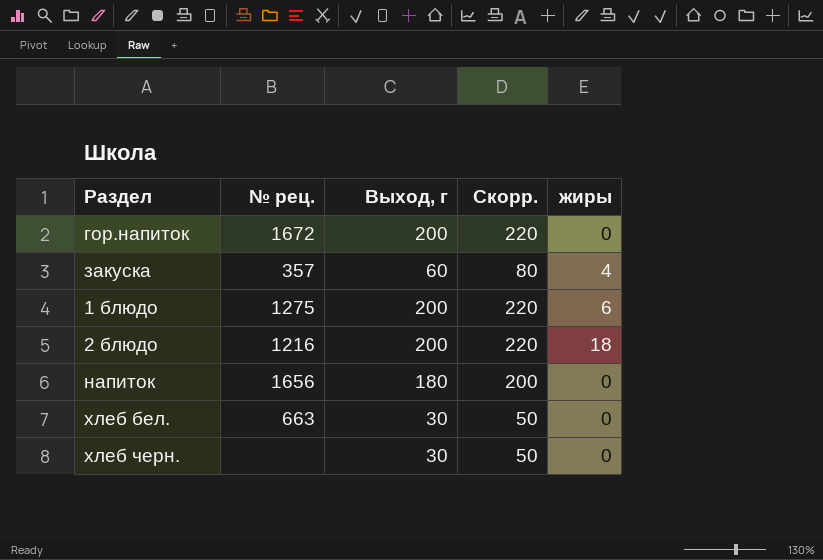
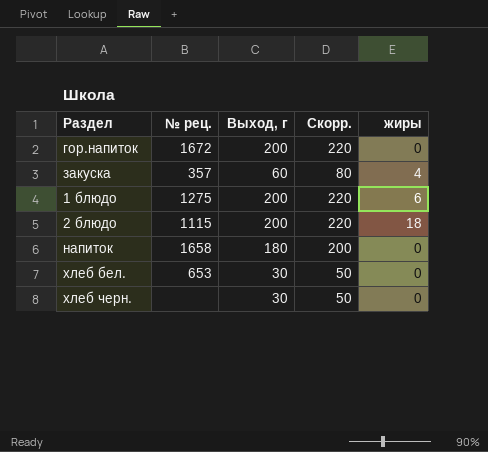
2 блюдо | № рец.: 1216 -> 1115
напиток | № рец.: 1656 -> 1658
хлеб бел. | № рец.: 663 -> 653

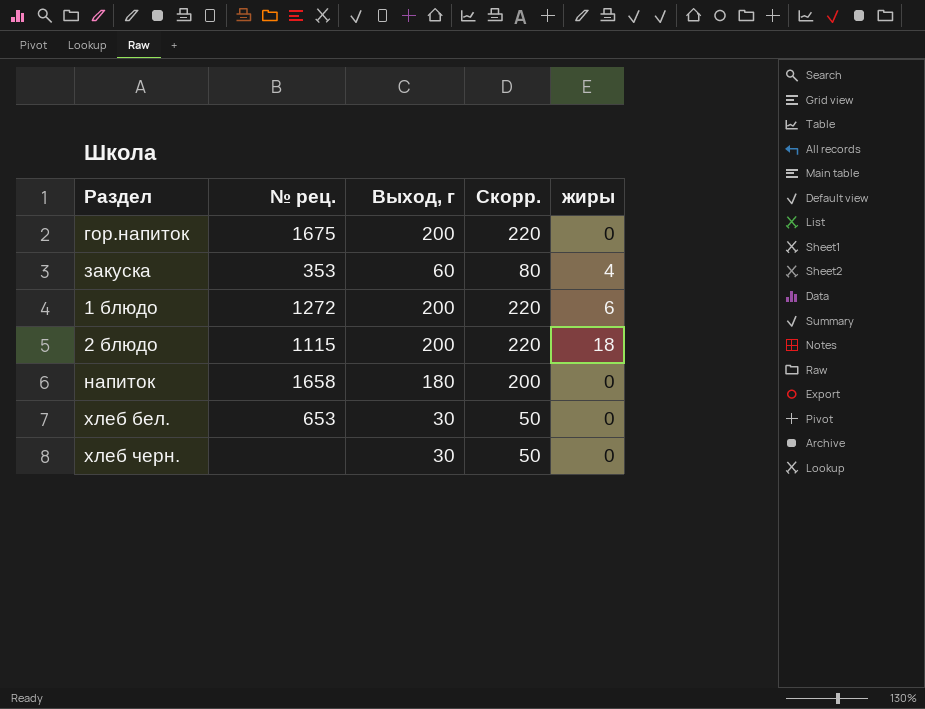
гор.напиток | № рец.: 1672 -> 1675
закуска | № рец.: 357 -> 353
1 блюдо | № рец.: 1275 -> 1272

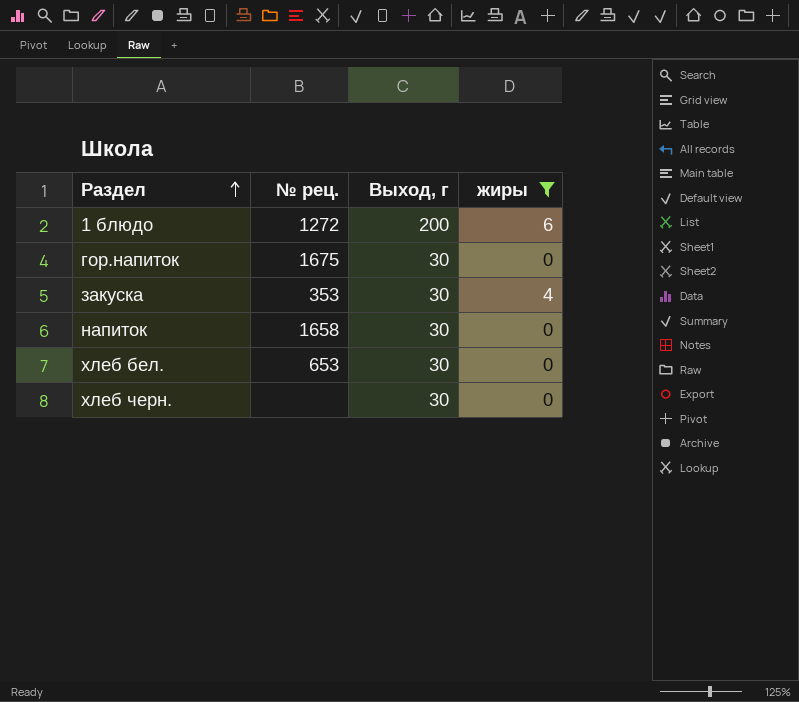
filter: none -> жиры != 18
row order: none -> Раздел ascending
column Скорр. | formula: [Выход, г] + 20 -> none
гор.напиток | Выход, г: 200 -> 30
закуска | Выход, г: 60 -> 30
напиток | Выход, г: 180 -> 30

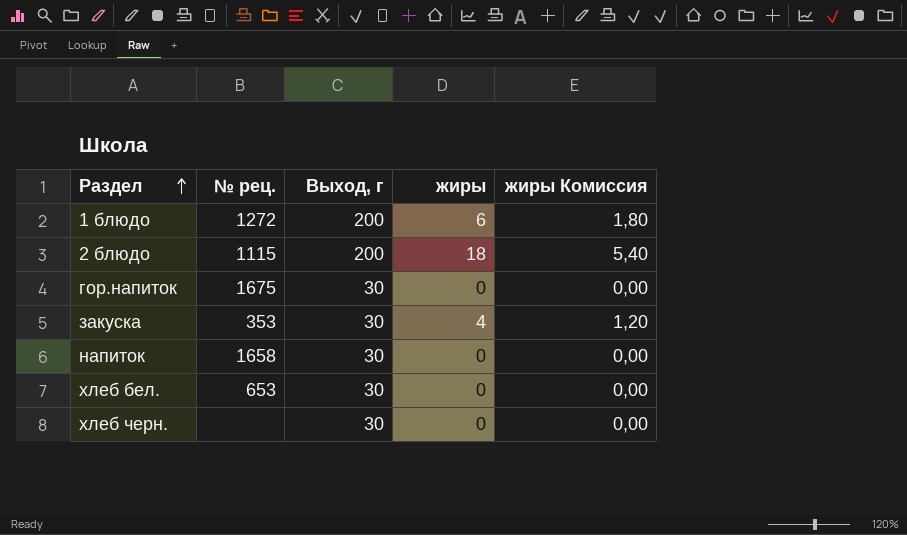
filter: жиры != 18 -> none
column жиры Комиссия | formula: none -> [жиры] * 0,3

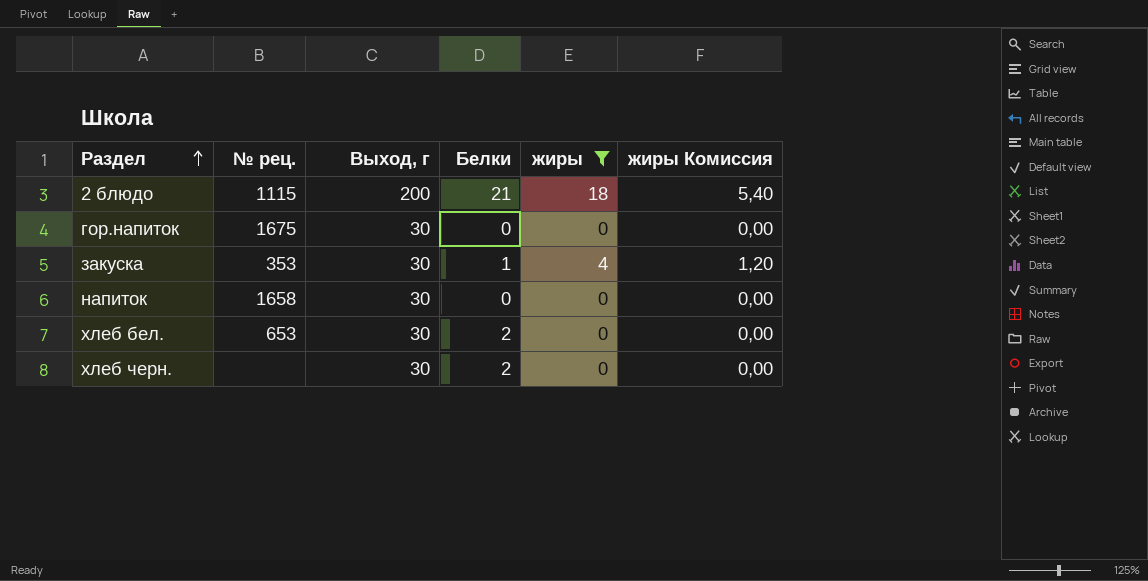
filter: none -> жиры != 6
column Белки | position: none -> 4

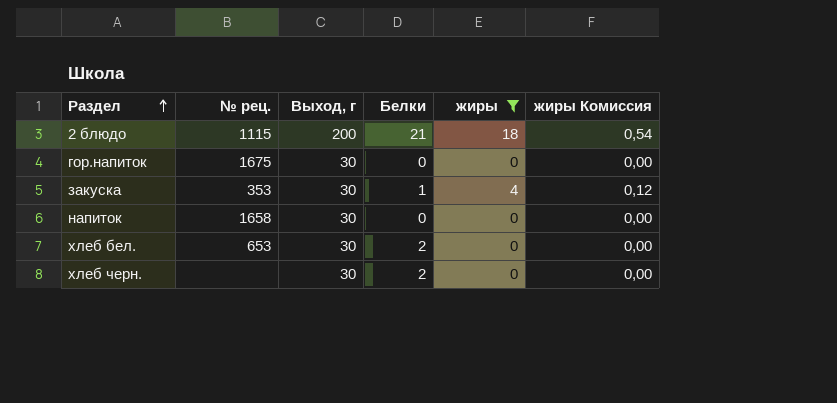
column жиры Комиссия | formula: [жиры] * 0,3 -> [жиры] * 0,03

